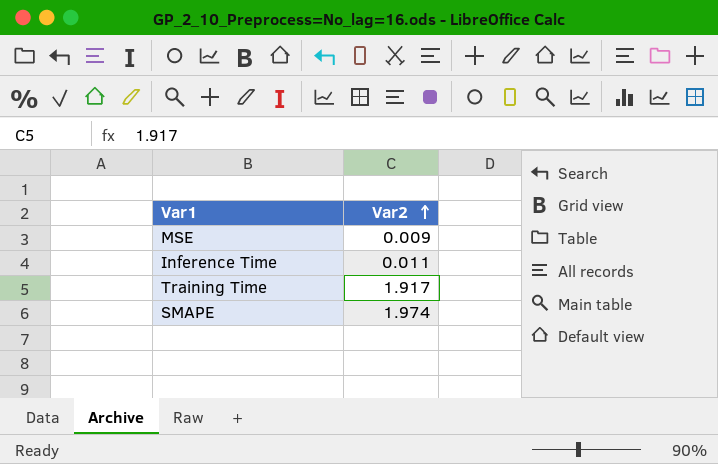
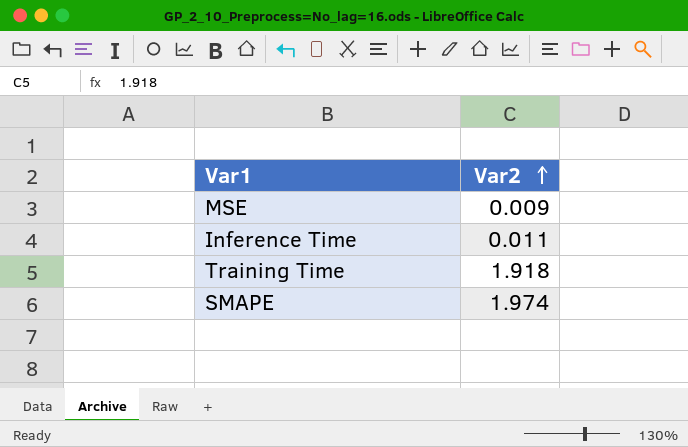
Training Time | Var2: 1.917 -> 1.918

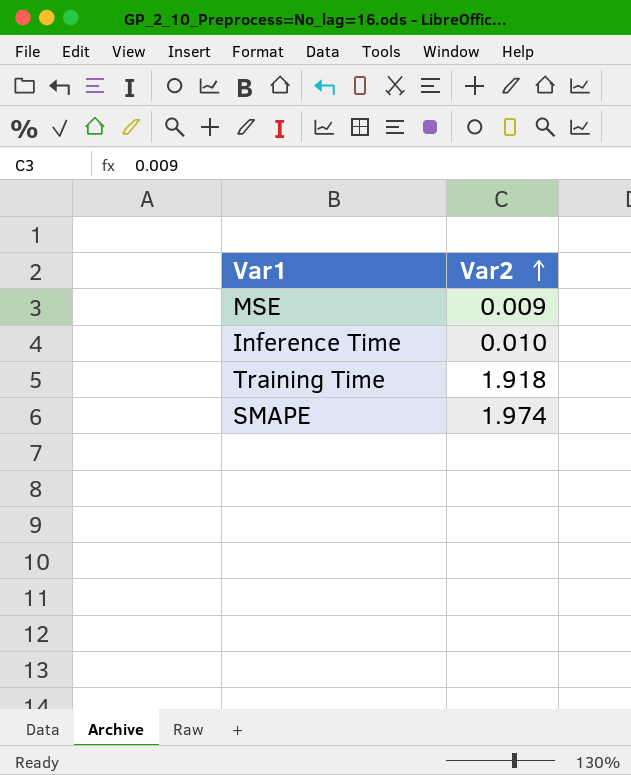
Inference Time | Var2: 0.011 -> 0.010

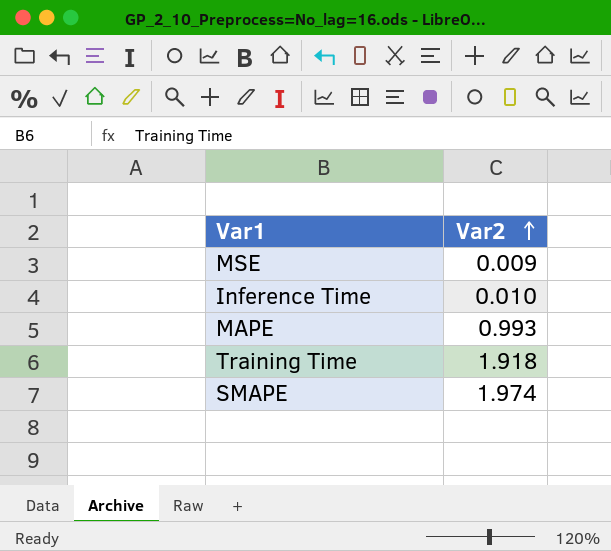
row MAPE: none -> 0.993

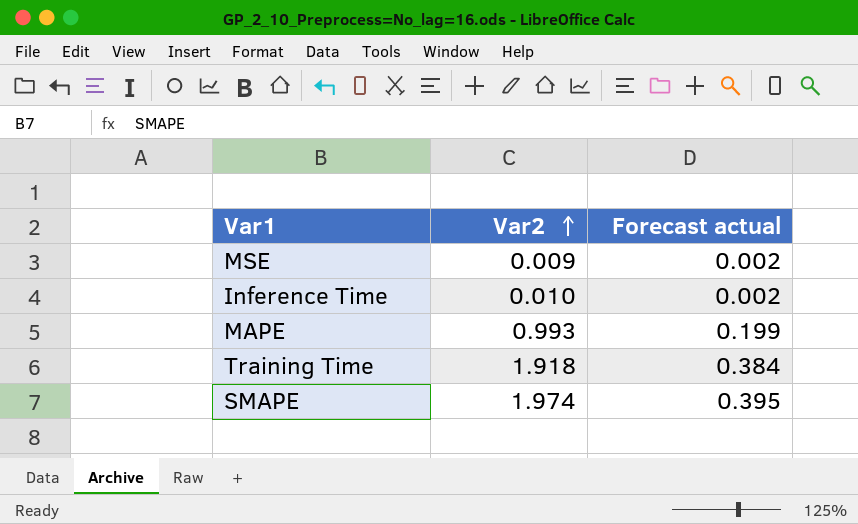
column Forecast actual | formula: none -> [Var2] * 0.2

